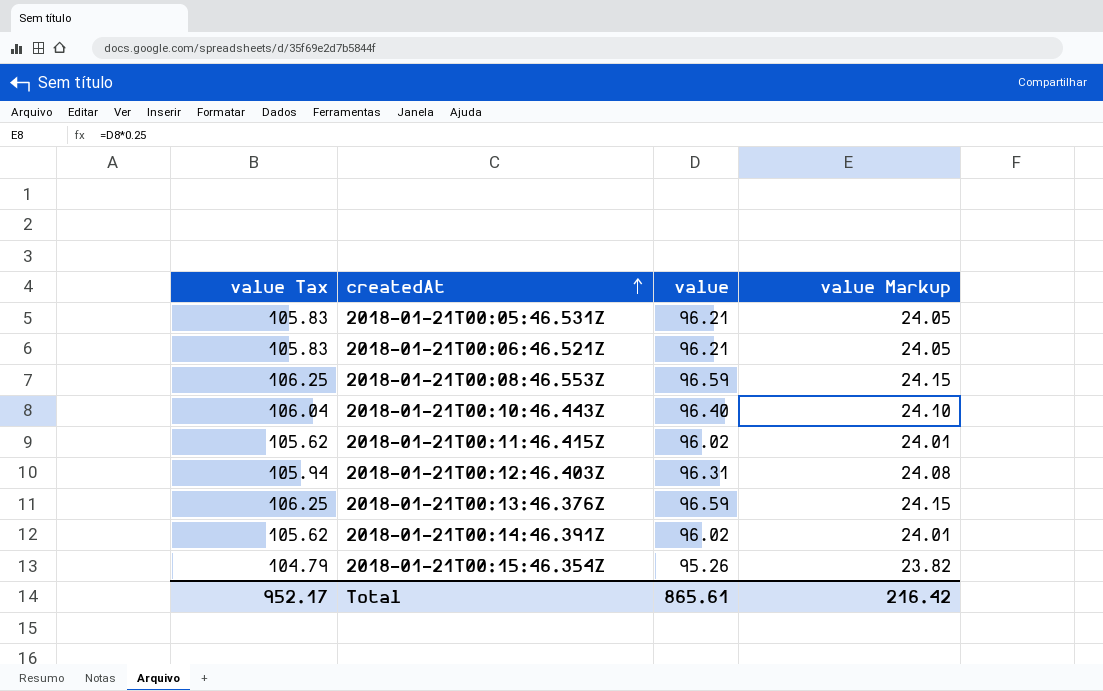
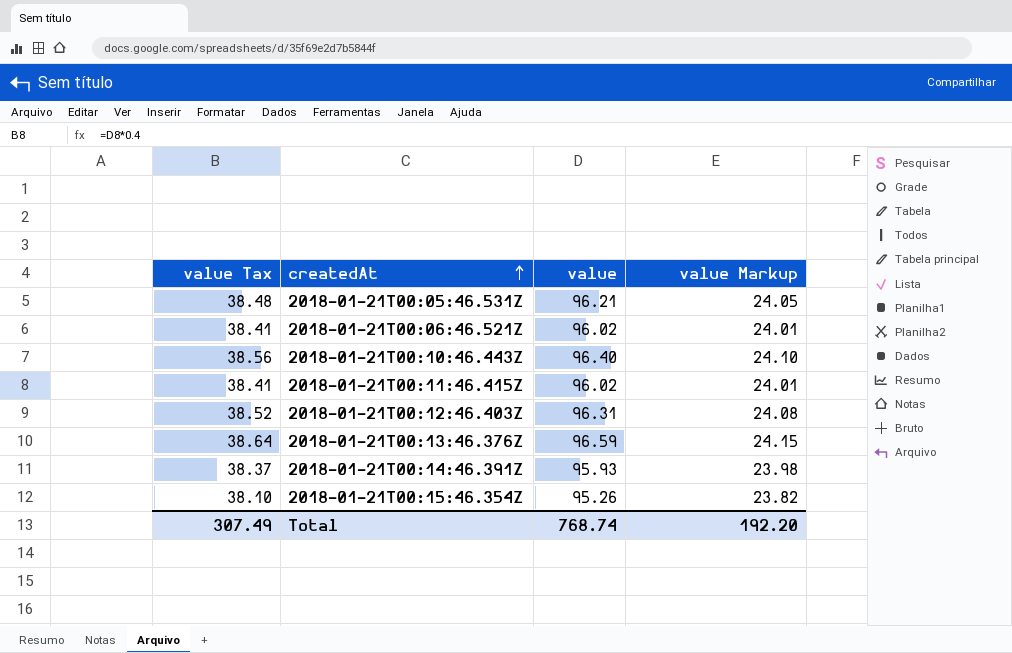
column value Tax | formula: [value] * 1.1 -> [value] * 0.4
row 2018-01-21T00:08:46.553Z: 106.25 | 96.59 | 24.15 -> none
2018-01-21T00:06:46.521Z | value: 96.21 -> 96.02
2018-01-21T00:06:46.521Z | value Markup: 24.05 -> 24.01
2018-01-21T00:14:46.391Z | value: 96.02 -> 95.93
2018-01-21T00:14:46.391Z | value Markup: 24.01 -> 23.98
Total | value Tax: 952.17 -> 307.49
Total | value: 865.61 -> 768.74
Total | value Markup: 216.42 -> 192.20

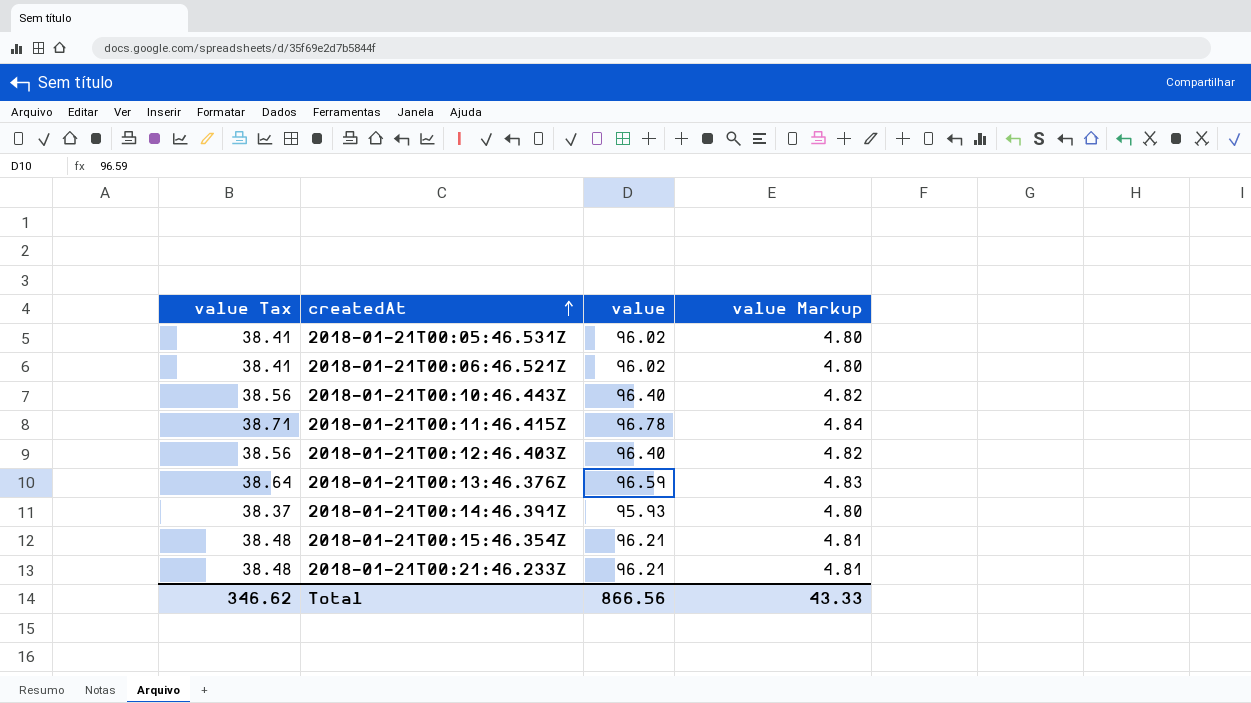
column value Markup | formula: [value] * 0.25 -> [value] * 0.05
2018-01-21T00:05:46.531Z | value Tax: 38.48 -> 38.41
2018-01-21T00:05:46.531Z | value: 96.21 -> 96.02
2018-01-21T00:11:46.415Z | value Tax: 38.41 -> 38.71
2018-01-21T00:11:46.415Z | value: 96.02 -> 96.78
2018-01-21T00:12:46.403Z | value Tax: 38.52 -> 38.56
2018-01-21T00:12:46.403Z | value: 96.31 -> 96.40
2018-01-21T00:15:46.354Z | value Tax: 38.10 -> 38.48
2018-01-21T00:15:46.354Z | value: 95.26 -> 96.21
row 2018-01-21T00:21:46.233Z: none -> 38.48 | 96.21 | 4.81
Total | value Tax: 307.49 -> 346.62
Total | value: 768.74 -> 866.56
Total | value Markup: 192.20 -> 43.33

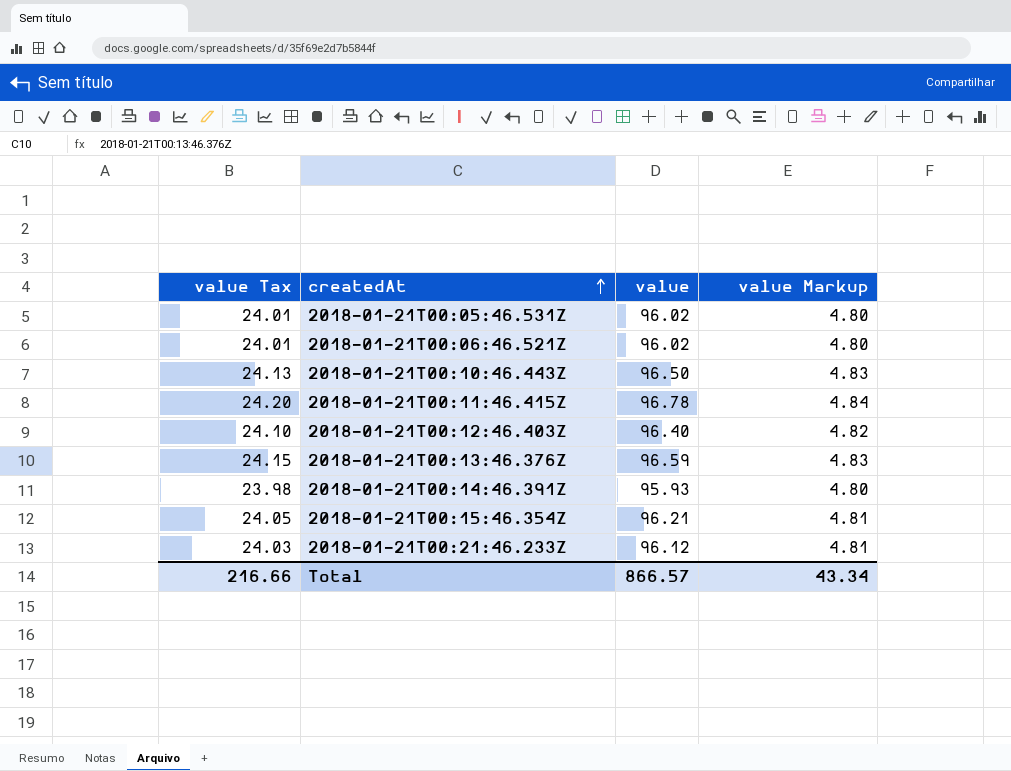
column value Tax | formula: [value] * 0.4 -> [value] * 0.25
2018-01-21T00:10:46.443Z | value: 96.40 -> 96.50
2018-01-21T00:10:46.443Z | value Markup: 4.82 -> 4.83
2018-01-21T00:21:46.233Z | value: 96.21 -> 96.12
Total | value Tax: 346.62 -> 216.66
Total | value: 866.56 -> 866.57
Total | value Markup: 43.33 -> 43.34

